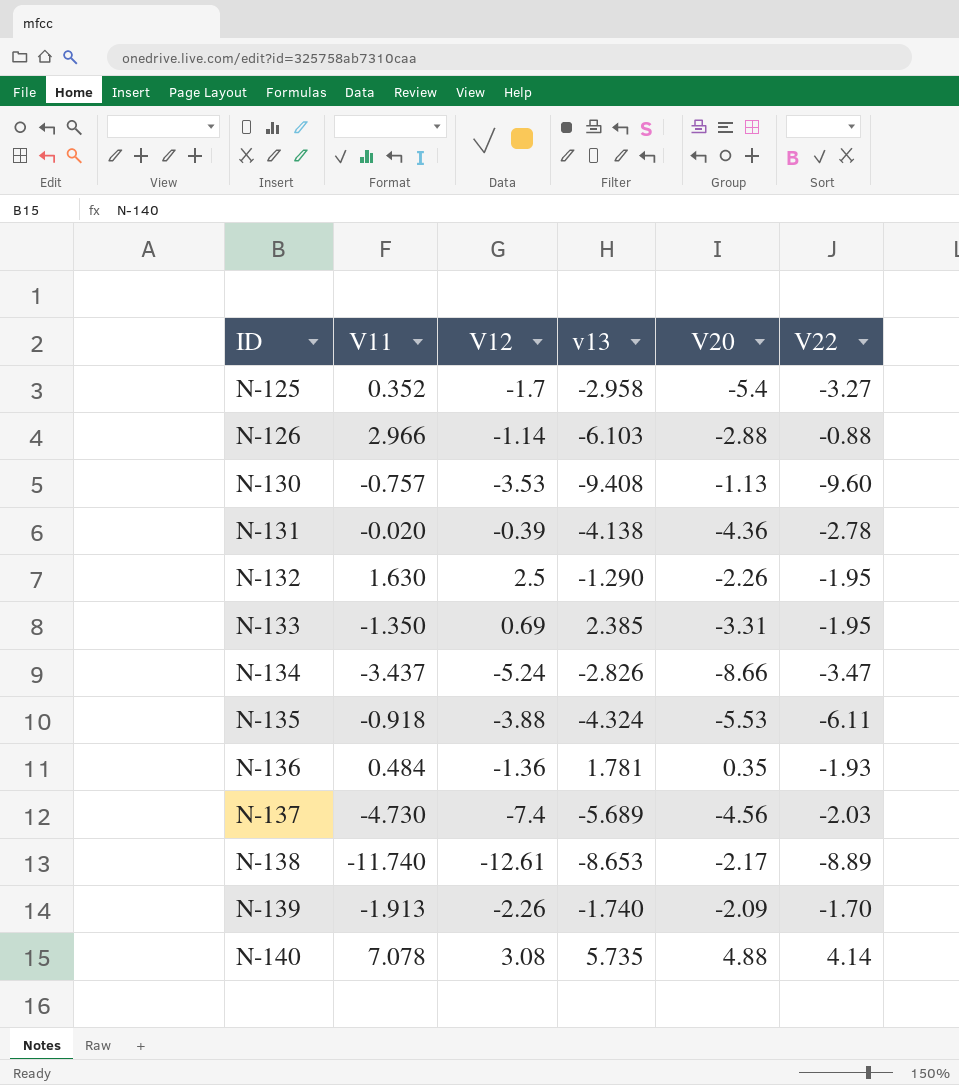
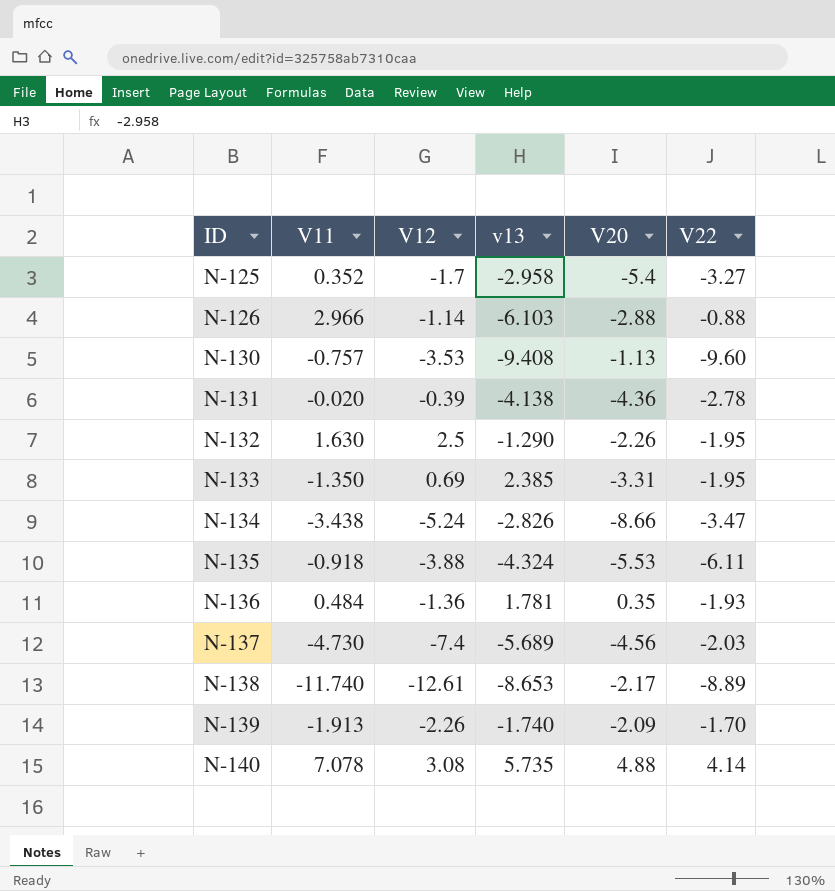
N-134 | V11: -3.437 -> -3.438

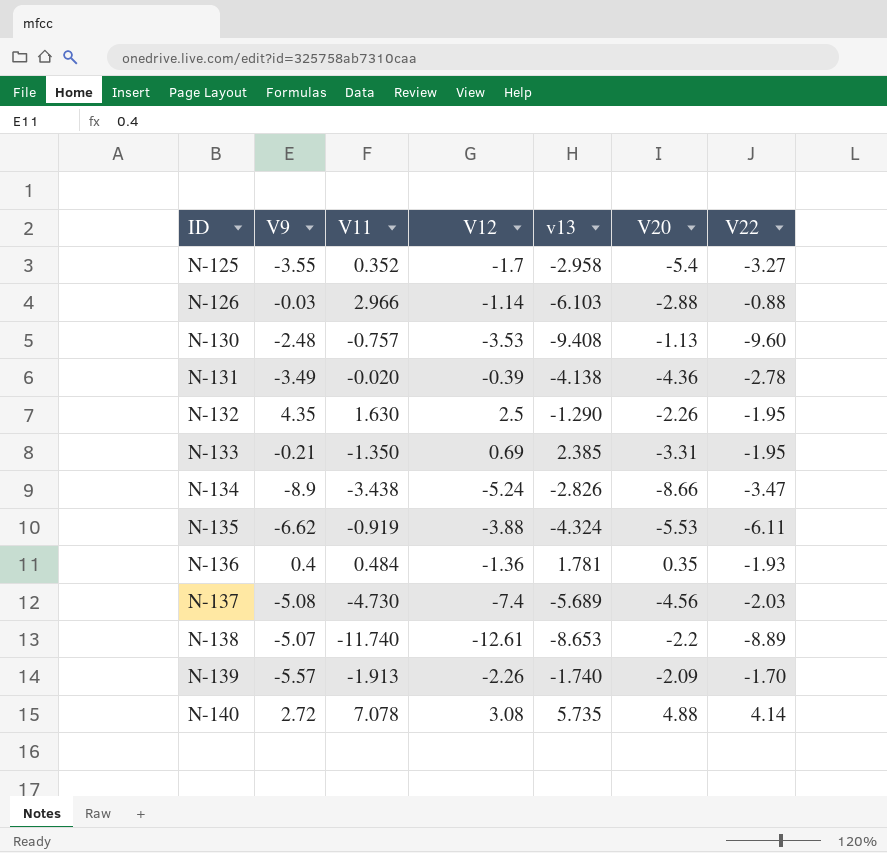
column V9 | position: none -> 2
N-135 | V11: -0.918 -> -0.919
N-138 | V20: -2.17 -> -2.2

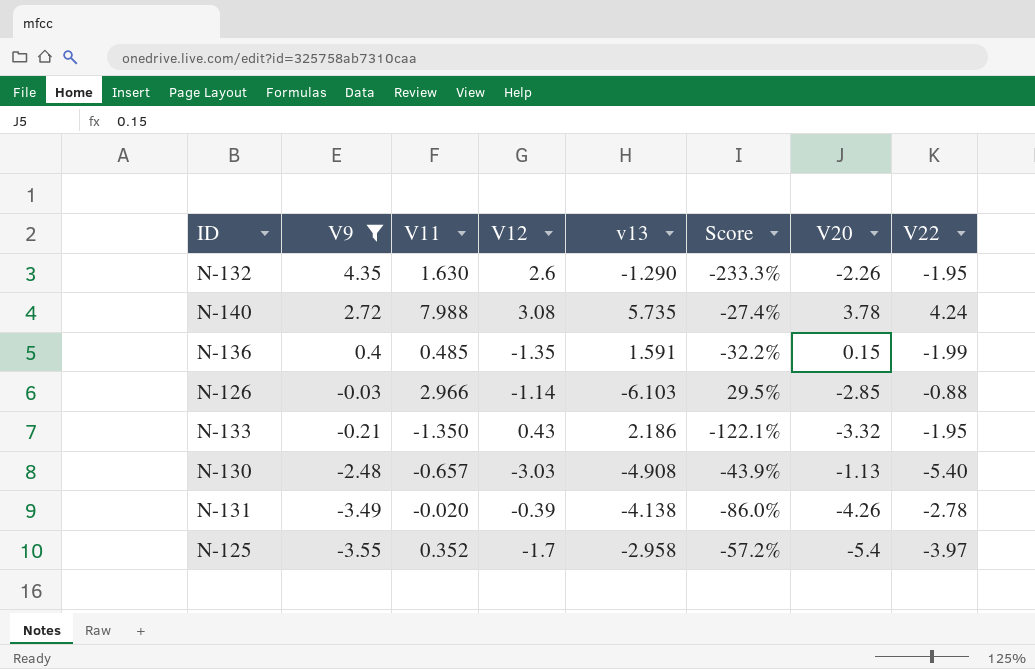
filter: none -> V9 >= -3.55
row order: ID ascending -> V9 descending
column Score | formula: none -> ([V12] - [V22]) / [V22]
N-132 | V12: 2.5 -> 2.6
N-140 | V11: 7.078 -> 7.988
N-140 | V20: 4.88 -> 3.78
N-140 | V22: 4.14 -> 4.24
N-136 | V11: 0.484 -> 0.485
N-136 | V12: -1.36 -> -1.35
N-136 | v13: 1.781 -> 1.591
N-136 | V20: 0.35 -> 0.15
N-136 | V22: -1.93 -> -1.99
N-126 | V20: -2.88 -> -2.85
N-133 | V12: 0.69 -> 0.43
N-133 | v13: 2.385 -> 2.186
N-133 | V20: -3.31 -> -3.32
N-130 | V11: -0.757 -> -0.657
N-130 | V12: -3.53 -> -3.03
N-130 | v13: -9.408 -> -4.908
N-130 | V22: -9.60 -> -5.40
N-131 | V20: -4.36 -> -4.26
N-125 | V22: -3.27 -> -3.97

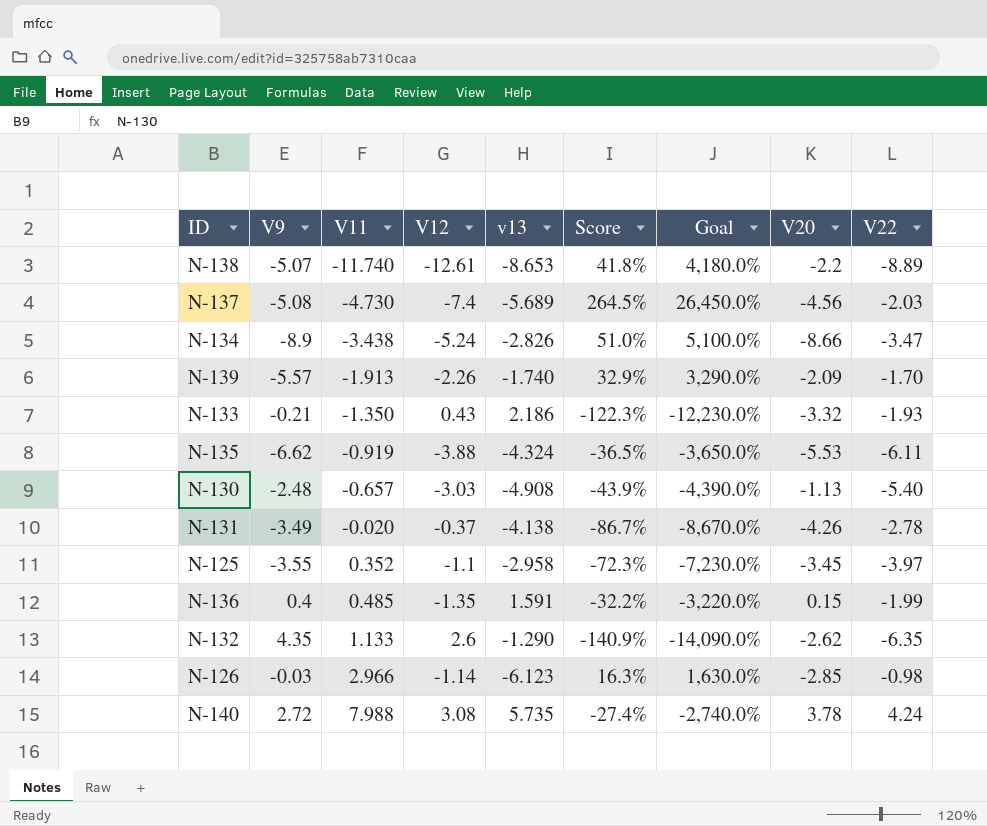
filter: V9 >= -3.55 -> none
row order: V9 descending -> V11 ascending
column Goal | formula: none -> [Score] * 100
N-133 | Score: -122.1% -> -122.3%
N-133 | V22: -1.95 -> -1.93
N-131 | V12: -0.39 -> -0.37
N-131 | Score: -86.0% -> -86.7%
N-125 | V12: -1.7 -> -1.1
N-125 | Score: -57.2% -> -72.3%
N-125 | V20: -5.4 -> -3.45
N-132 | V11: 1.630 -> 1.133
N-132 | Score: -233.3% -> -140.9%
N-132 | V20: -2.26 -> -2.62
N-132 | V22: -1.95 -> -6.35
N-126 | v13: -6.103 -> -6.123
N-126 | Score: 29.5% -> 16.3%
N-126 | V22: -0.88 -> -0.98

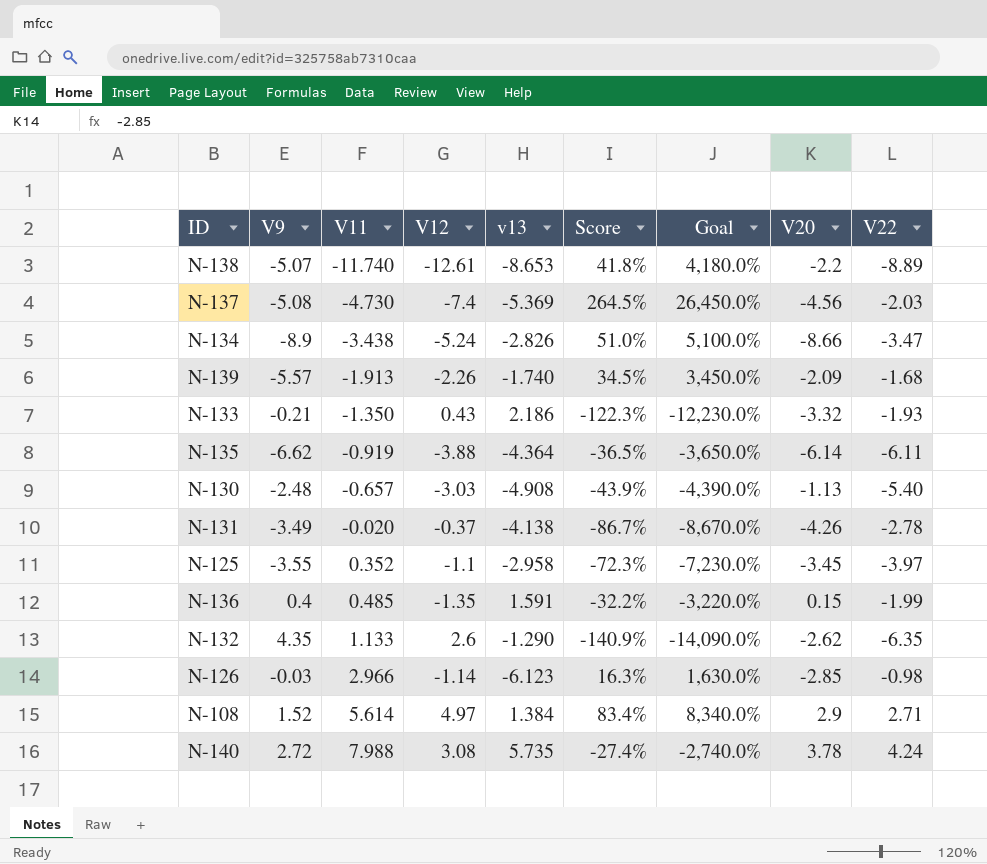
N-137 | v13: -5.689 -> -5.369
N-139 | Score: 32.9% -> 34.5%
N-139 | Goal: 3,290.0% -> 3,450.0%
N-139 | V22: -1.70 -> -1.68
N-135 | v13: -4.324 -> -4.364
N-135 | V20: -5.53 -> -6.14
row N-108: none -> 1.52 | 5.614 | 4.97 | 1.384 | 83.4% | 8,340.0% | 2.9 | 2.71

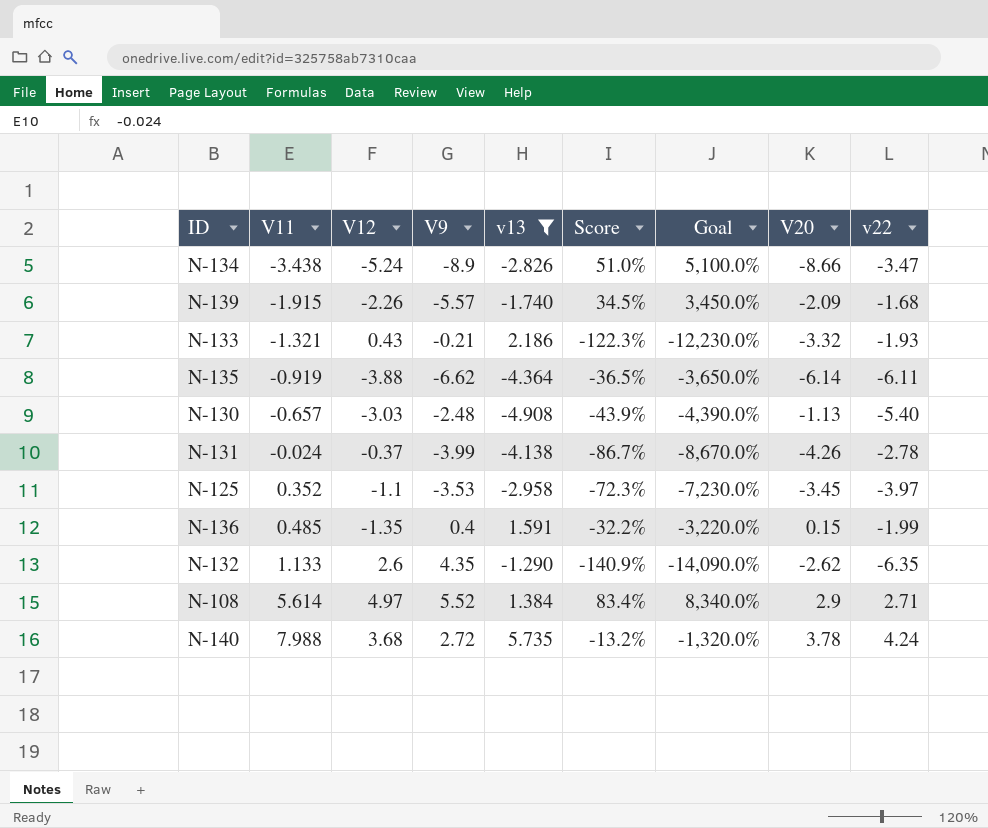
filter: none -> v13 >= -4.908
column V9 | position: 2 -> 4
column name: V22 -> v22
N-139 | V11: -1.913 -> -1.915
N-133 | V11: -1.350 -> -1.321
N-131 | V11: -0.020 -> -0.024
N-131 | V9: -3.49 -> -3.99
N-125 | V9: -3.55 -> -3.53
N-108 | V9: 1.52 -> 5.52
N-140 | V12: 3.08 -> 3.68
N-140 | Score: -27.4% -> -13.2%
N-140 | Goal: -2,740.0% -> -1,320.0%

